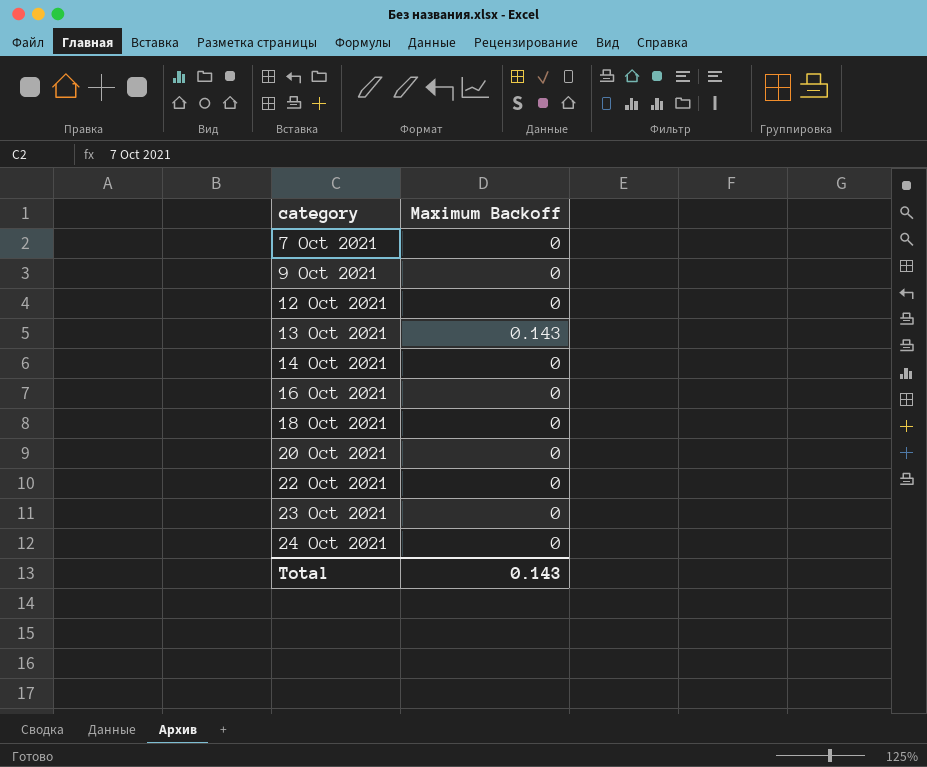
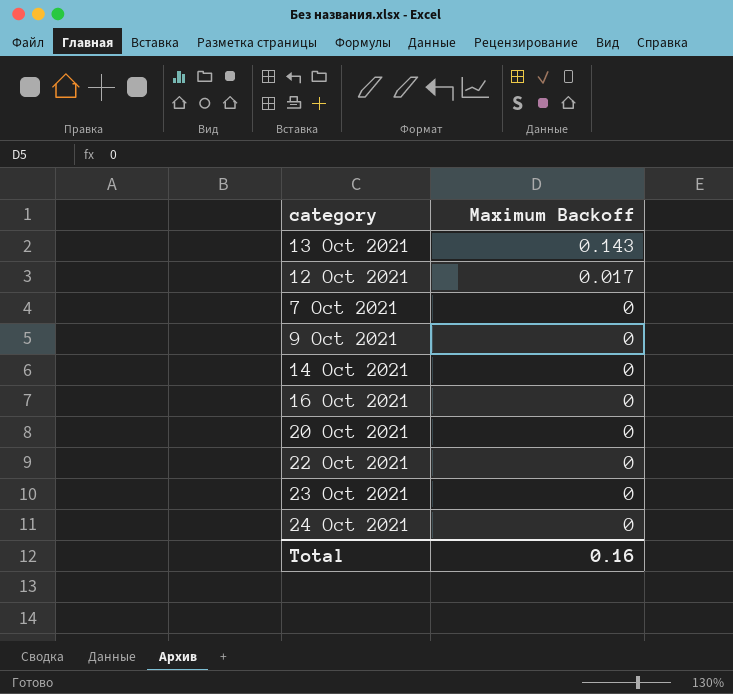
row order: category ascending -> Maximum Backoff descending
row 18 Oct 2021: 0 -> none
12 Oct 2021 | Maximum Backoff: 0 -> 0.017
Total | Maximum Backoff: 0.143 -> 0.16

